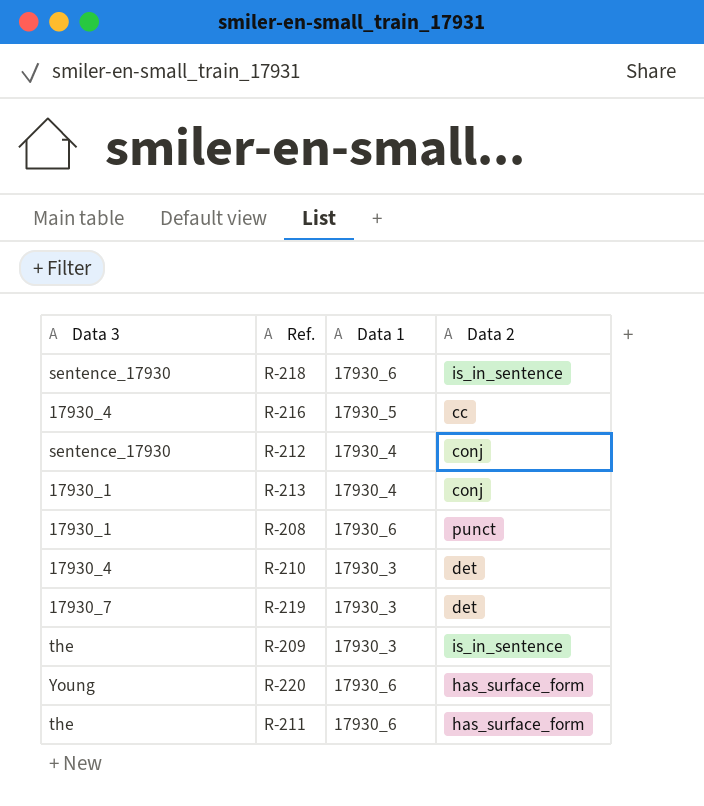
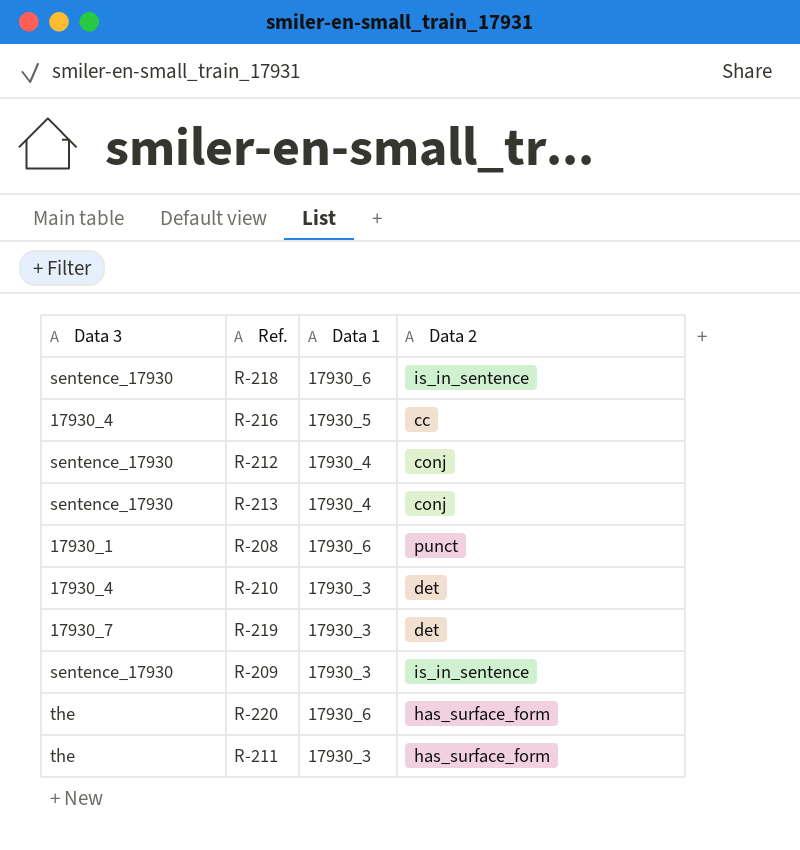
R-213 | Data 3: 17930_1 -> sentence_17930
R-209 | Data 3: the -> sentence_17930
R-220 | Data 3: Young -> the
R-211 | Data 1: 17930_6 -> 17930_3

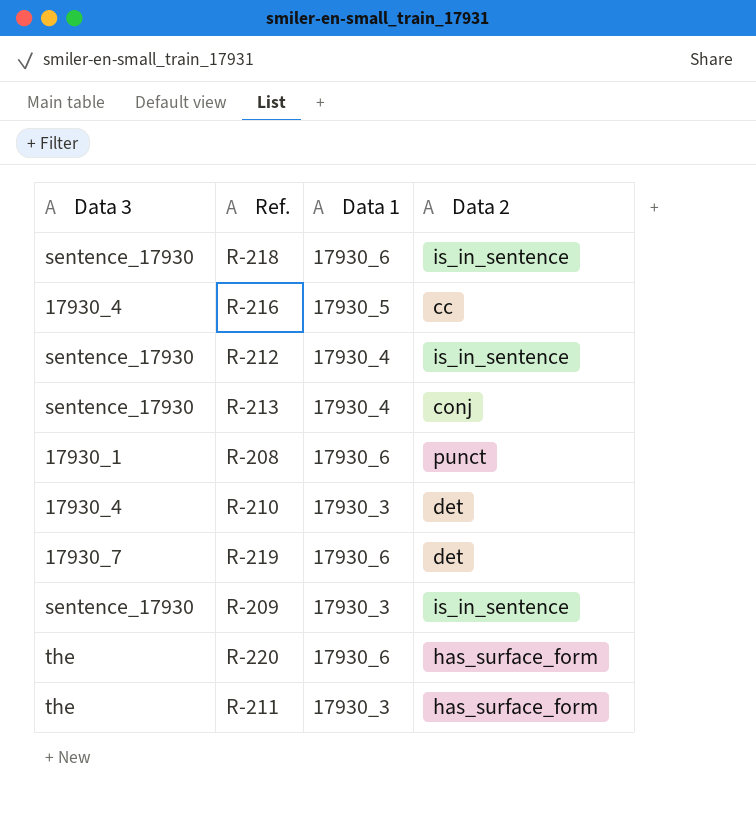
R-212 | Data 2: conj -> is_in_sentence
R-219 | Data 1: 17930_3 -> 17930_6

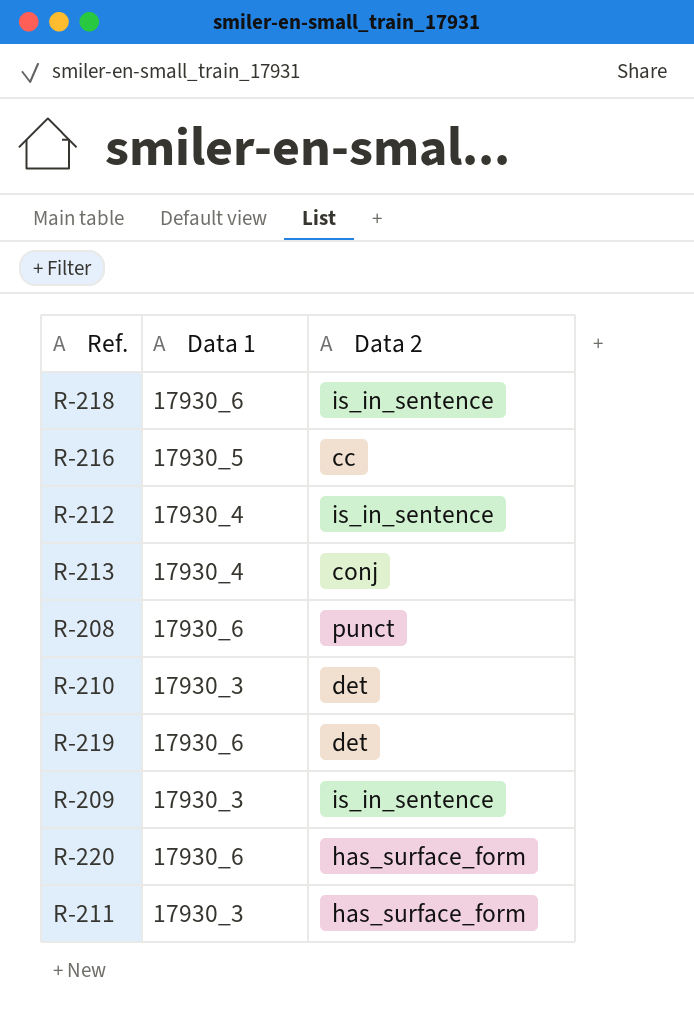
column Data 3 | position: 1 -> none

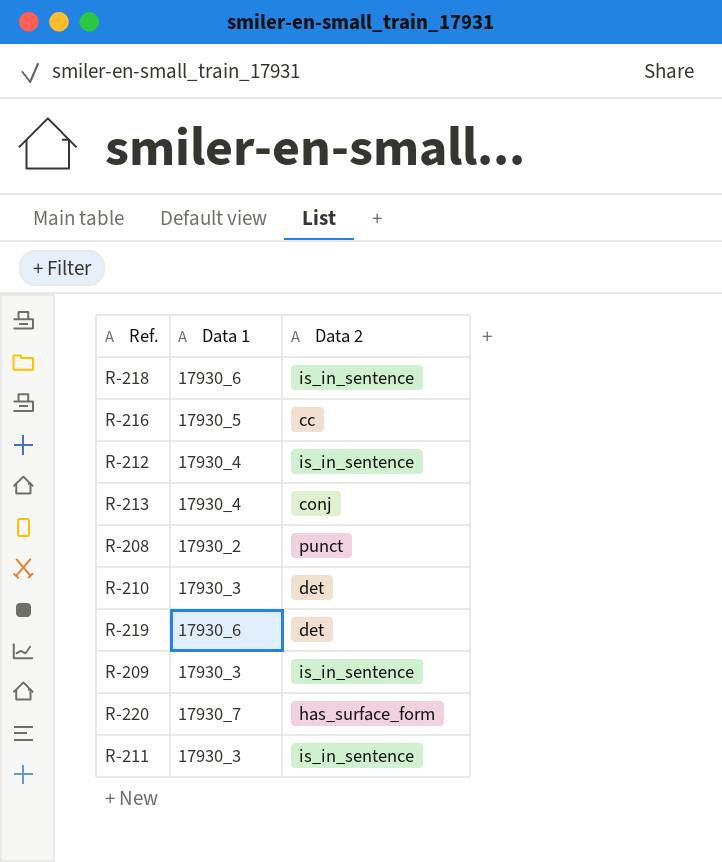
R-208 | Data 1: 17930_6 -> 17930_2
R-220 | Data 1: 17930_6 -> 17930_7
R-211 | Data 2: has_surface_form -> is_in_sentence

